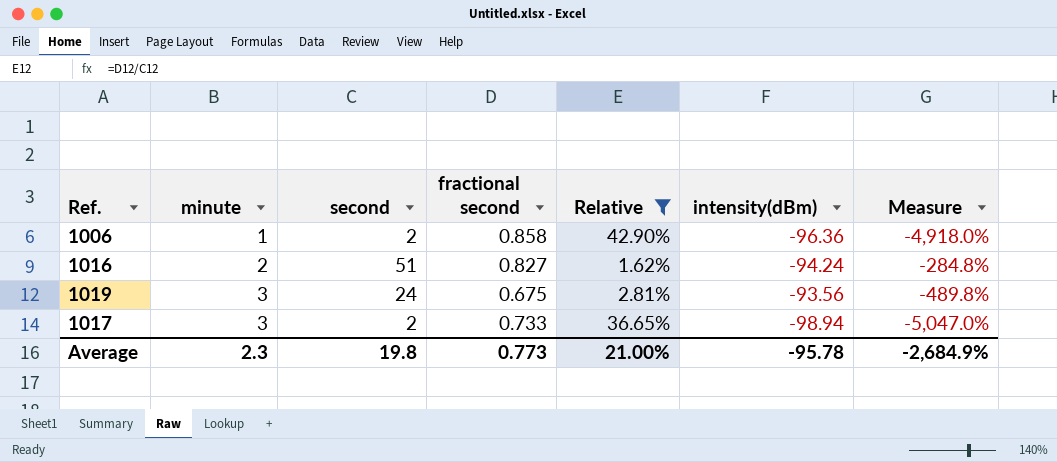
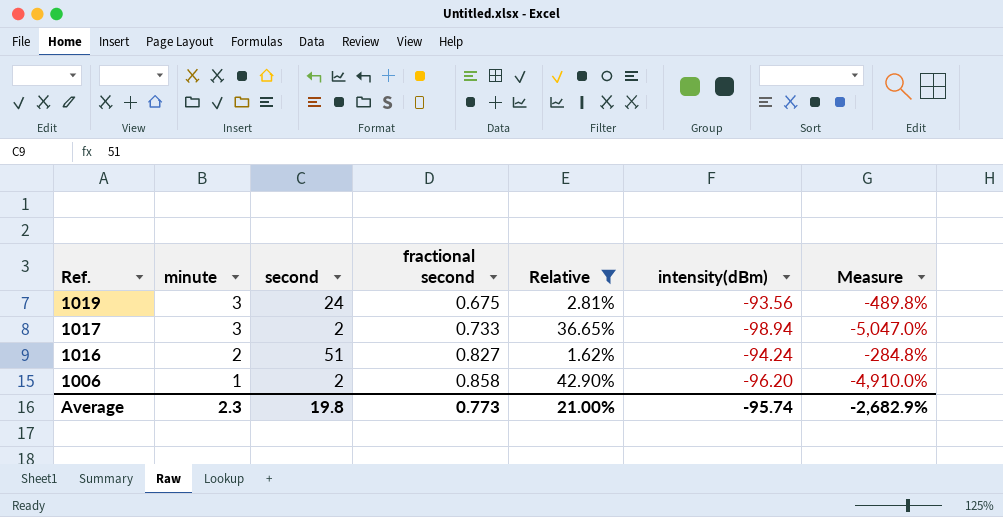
row order: minute ascending -> Ref. descending
1006 | intensity(dBm): -96.36 -> -96.20
1006 | Measure: -4,918.0% -> -4,910.0%
Average | intensity(dBm): -95.78 -> -95.74
Average | Measure: -2,684.9% -> -2,682.9%

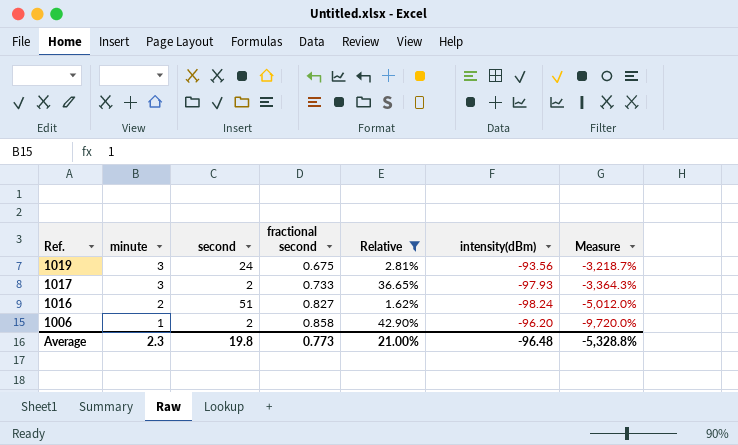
column Measure | formula: ([intensity(dBm)] - [second]) / [second] -> ([intensity(dBm)] - [minute]) / [minute]
1017 | intensity(dBm): -98.94 -> -97.93
1016 | intensity(dBm): -94.24 -> -98.24
Average | intensity(dBm): -95.74 -> -96.48
Average | Measure: -2,682.9% -> -5,328.8%

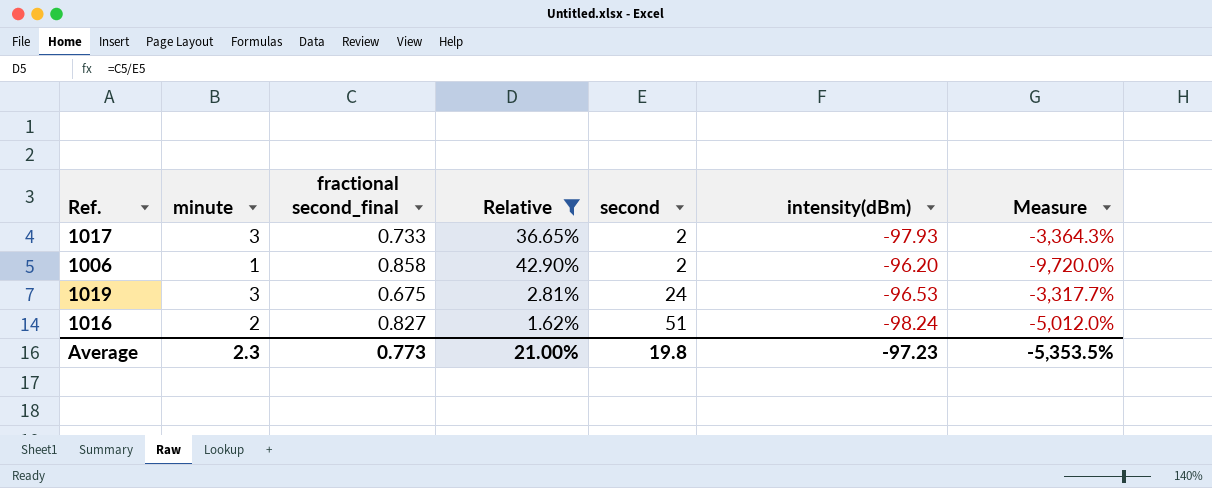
row order: Ref. descending -> second ascending
column name: fractional second -> fractional second_final
column second | position: 3 -> 5
1019 | intensity(dBm): -93.56 -> -96.53
1019 | Measure: -3,218.7% -> -3,317.7%
Average | intensity(dBm): -96.48 -> -97.23
Average | Measure: -5,328.8% -> -5,353.5%

